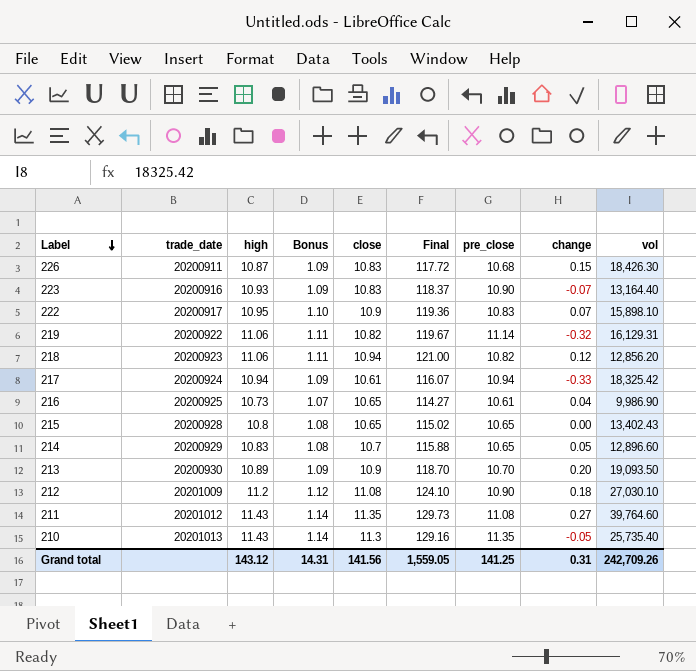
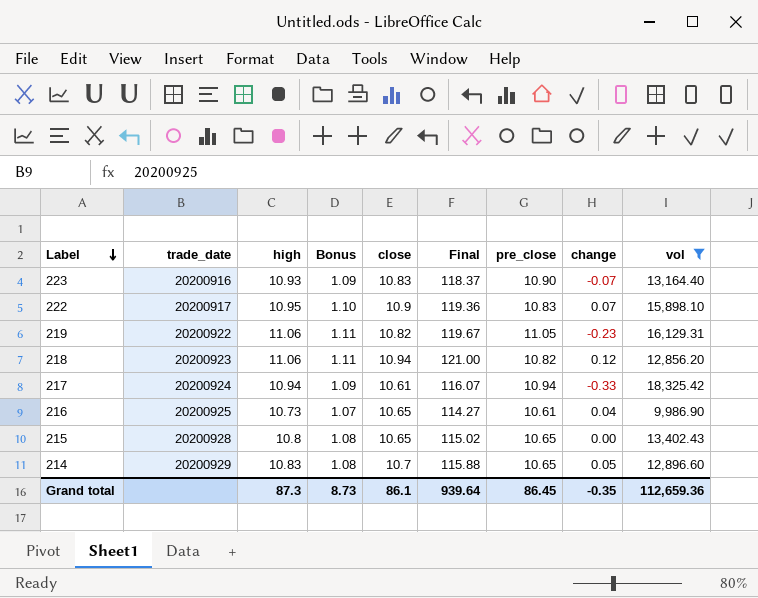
filter: none -> vol <= 18,325.42
219 | pre_close: 11.14 -> 11.05
219 | change: -0.32 -> -0.23
Grand total | high: 143.12 -> 87.3
Grand total | Bonus: 14.31 -> 8.73
Grand total | close: 141.56 -> 86.1
Grand total | Final: 1,559.05 -> 939.64
Grand total | pre_close: 141.25 -> 86.45
Grand total | change: 0.31 -> -0.35
Grand total | vol: 242,709.26 -> 112,659.36

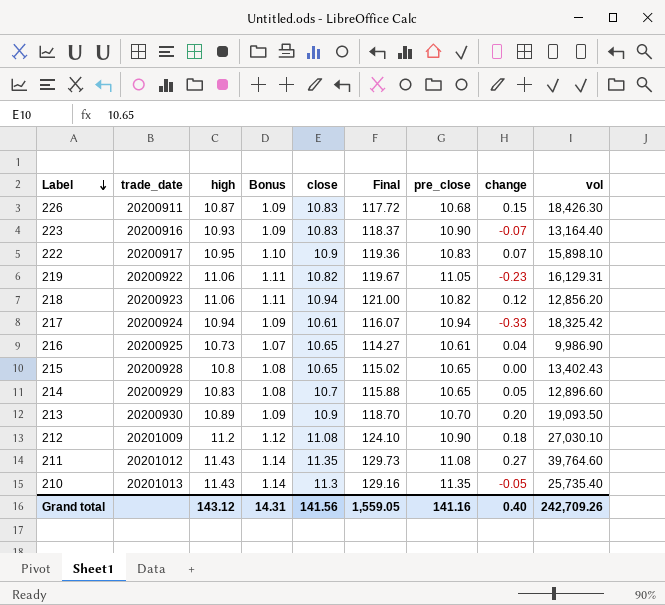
filter: vol <= 18,325.42 -> none
Grand total | high: 87.3 -> 143.12
Grand total | Bonus: 8.73 -> 14.31
Grand total | close: 86.1 -> 141.56
Grand total | Final: 939.64 -> 1,559.05
Grand total | pre_close: 86.45 -> 141.16
Grand total | change: -0.35 -> 0.40
Grand total | vol: 112,659.36 -> 242,709.26

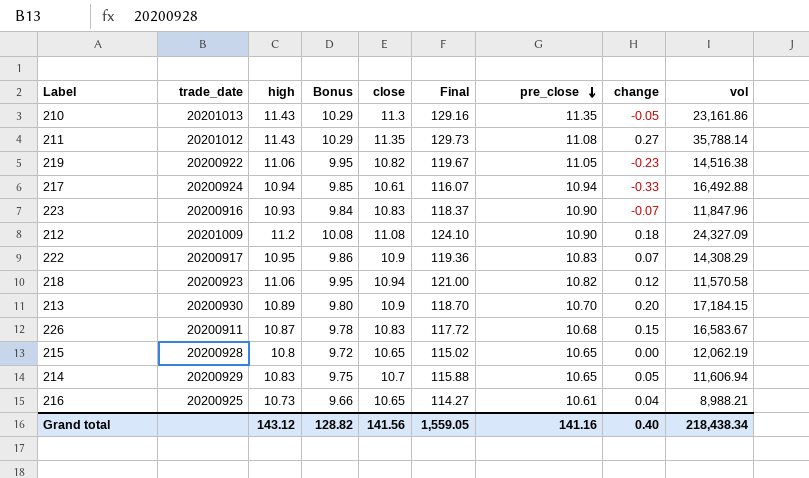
row order: Label descending -> pre_close descending
column Bonus | formula: [high] * 0.1 -> [high] * 0.9
210 | vol: 25,735.40 -> 23,161.86
211 | vol: 39,764.60 -> 35,788.14
219 | vol: 16,129.31 -> 14,516.38
217 | vol: 18,325.42 -> 16,492.88
223 | vol: 13,164.40 -> 11,847.96
212 | vol: 27,030.10 -> 24,327.09
222 | vol: 15,898.10 -> 14,308.29
218 | vol: 12,856.20 -> 11,570.58
213 | vol: 19,093.50 -> 17,184.15
226 | vol: 18,426.30 -> 16,583.67
215 | vol: 13,402.43 -> 12,062.19
214 | vol: 12,896.60 -> 11,606.94
216 | vol: 9,986.90 -> 8,988.21
Grand total | Bonus: 14.31 -> 128.82
Grand total | vol: 242,709.26 -> 218,438.34

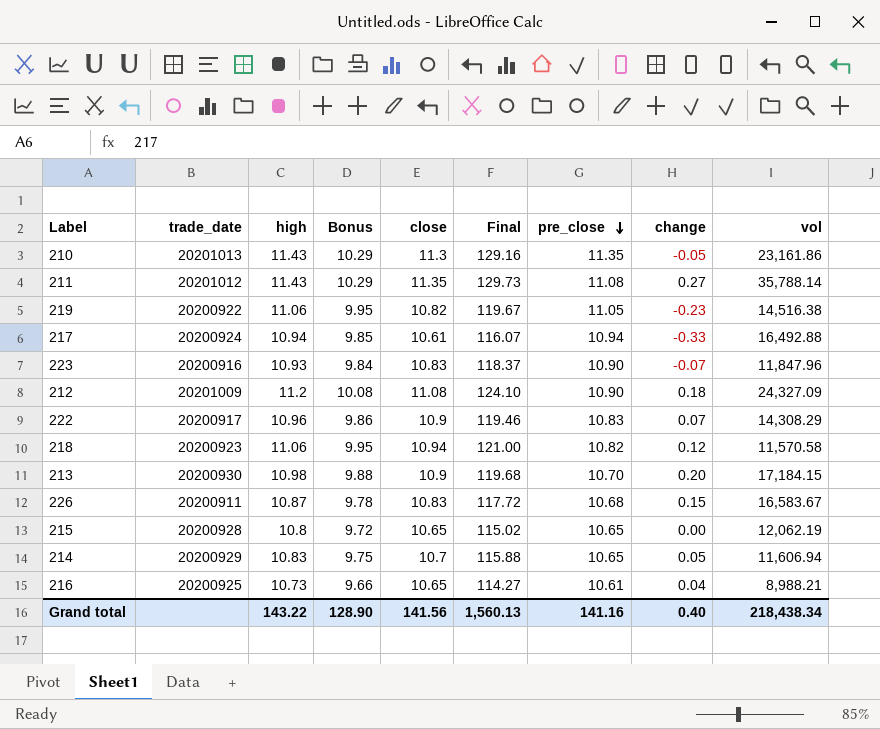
222 | high: 10.95 -> 10.96
222 | Final: 119.36 -> 119.46
213 | high: 10.89 -> 10.98
213 | Bonus: 9.80 -> 9.88
213 | Final: 118.70 -> 119.68
Grand total | high: 143.12 -> 143.22
Grand total | Bonus: 128.82 -> 128.90
Grand total | Final: 1,559.05 -> 1,560.13

